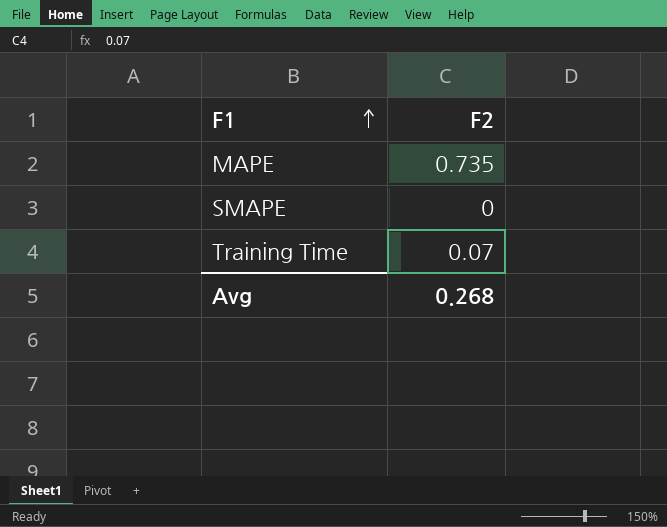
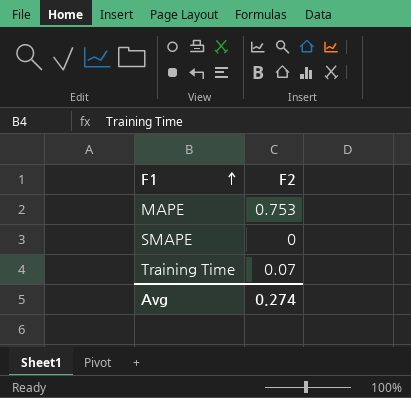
MAPE | F2: 0.735 -> 0.753
Avg | F2: 0.268 -> 0.274

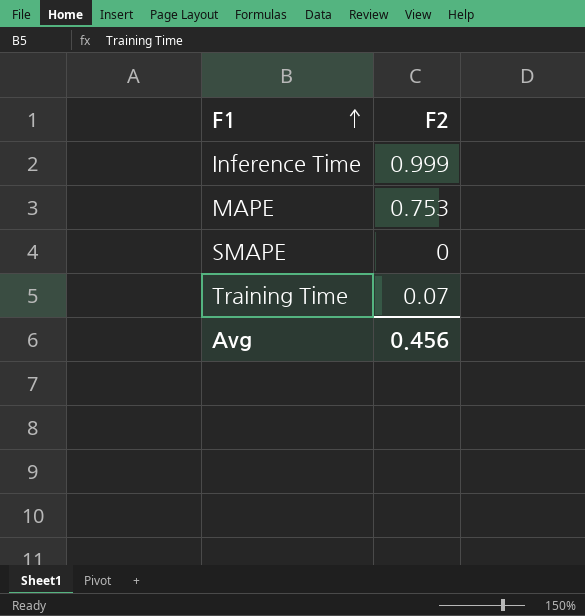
row Inference Time: none -> 0.999
Avg | F2: 0.274 -> 0.456

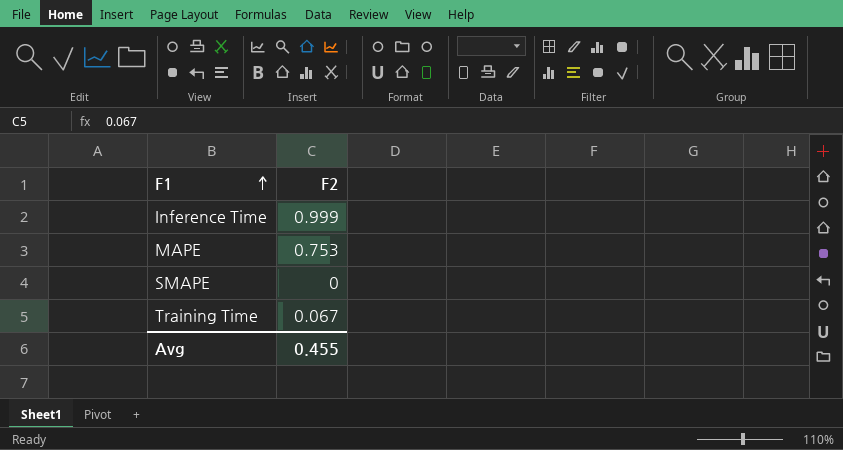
Training Time | F2: 0.07 -> 0.067
Avg | F2: 0.456 -> 0.455

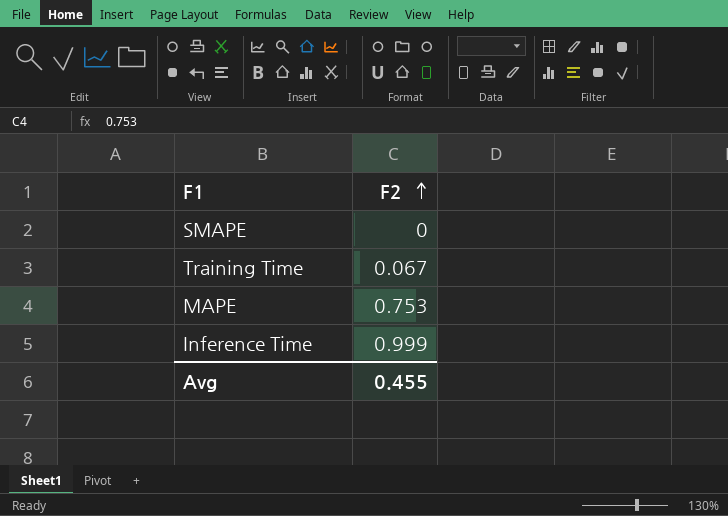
row order: F1 ascending -> F2 ascending

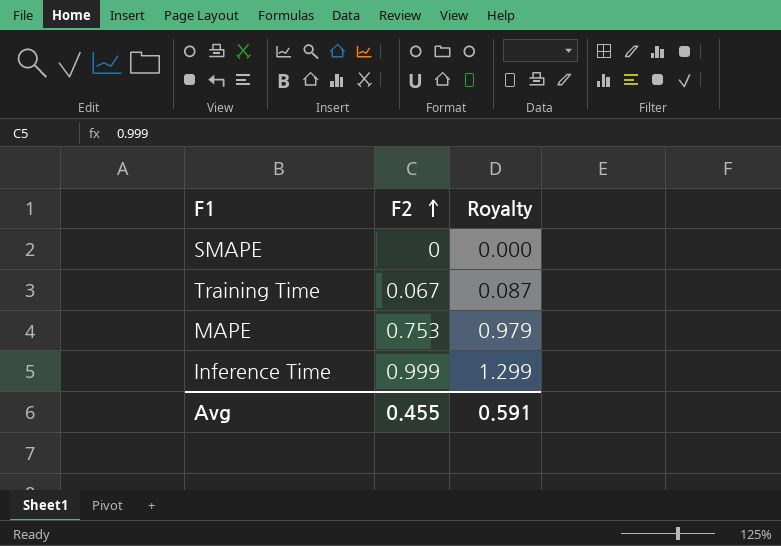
column Royalty | formula: none -> [F2] * 1.3

